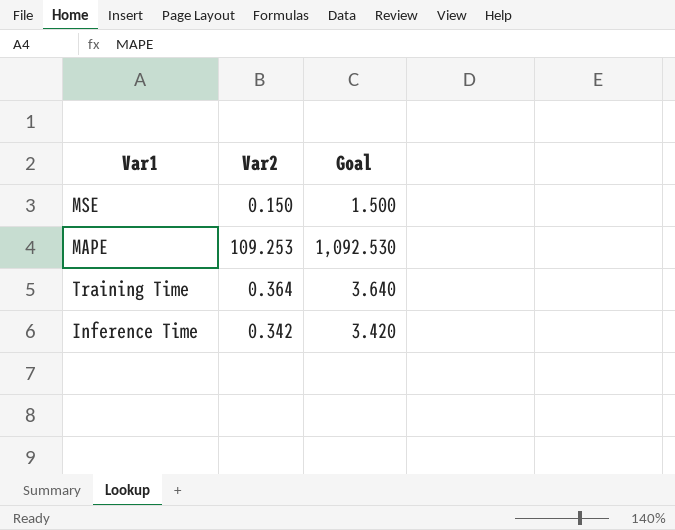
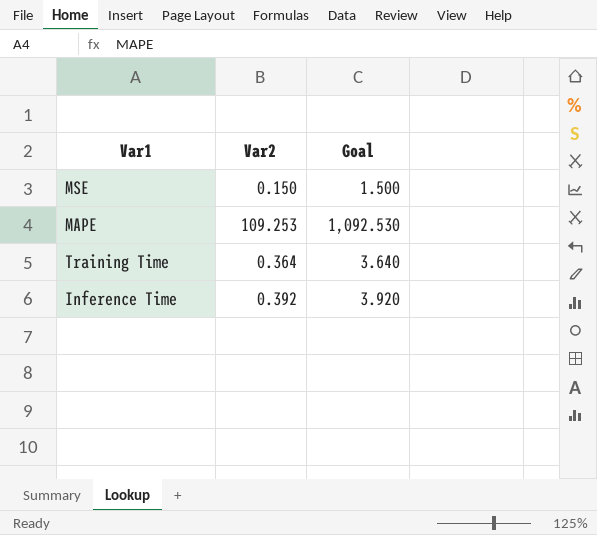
Inference Time | Var2: 0.342 -> 0.392
Inference Time | Goal: 3.420 -> 3.920

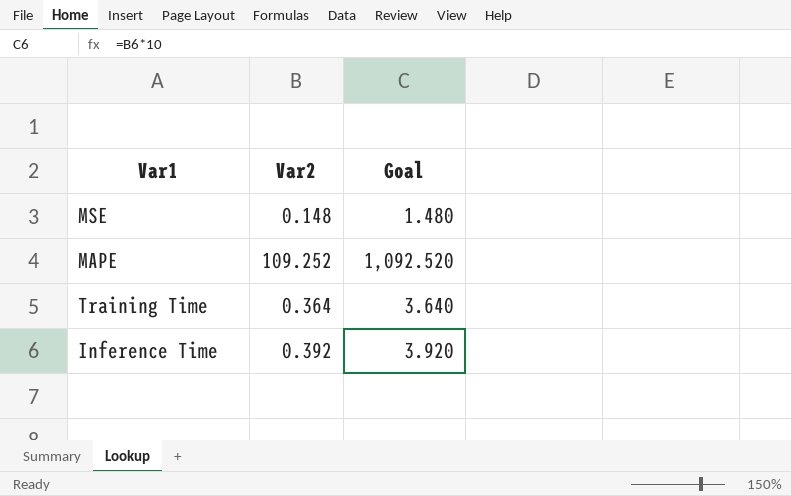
MSE | Var2: 0.150 -> 0.148
MSE | Goal: 1.500 -> 1.480
MAPE | Var2: 109.253 -> 109.252
MAPE | Goal: 1,092.530 -> 1,092.520

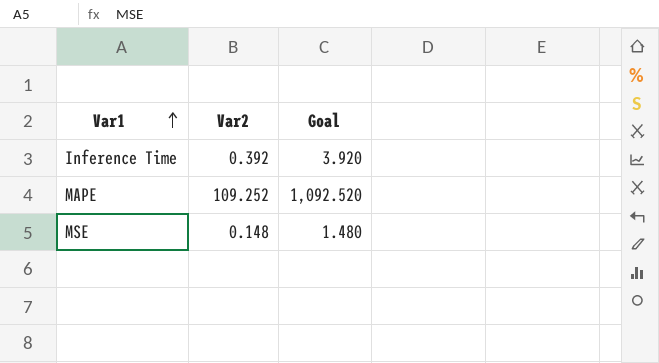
row order: none -> Var1 ascending
row Training Time: 0.364 | 3.640 -> none

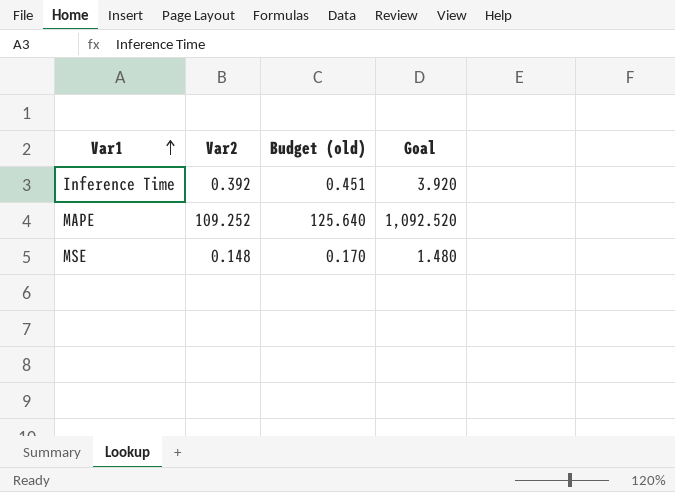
column Budget (old) | formula: none -> [Var2] * 1.15

